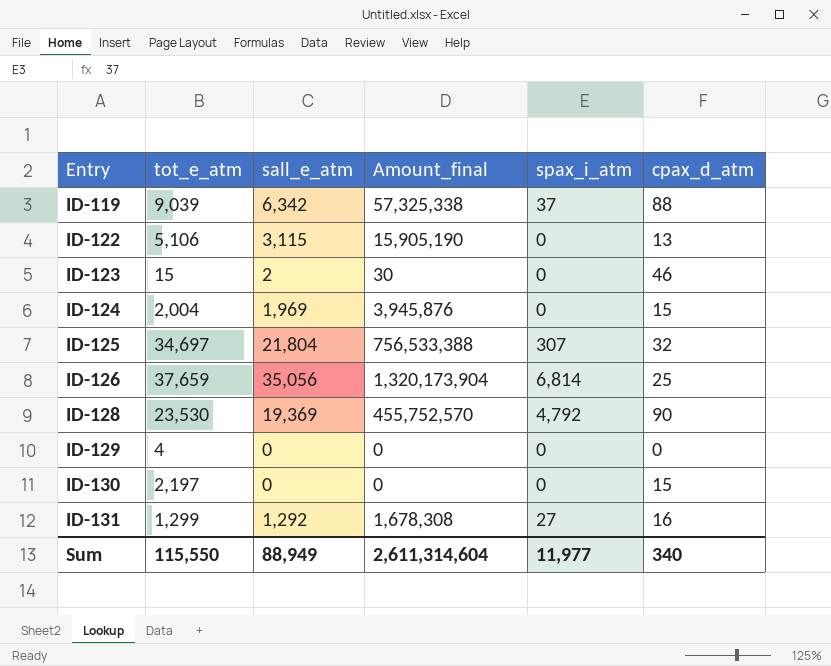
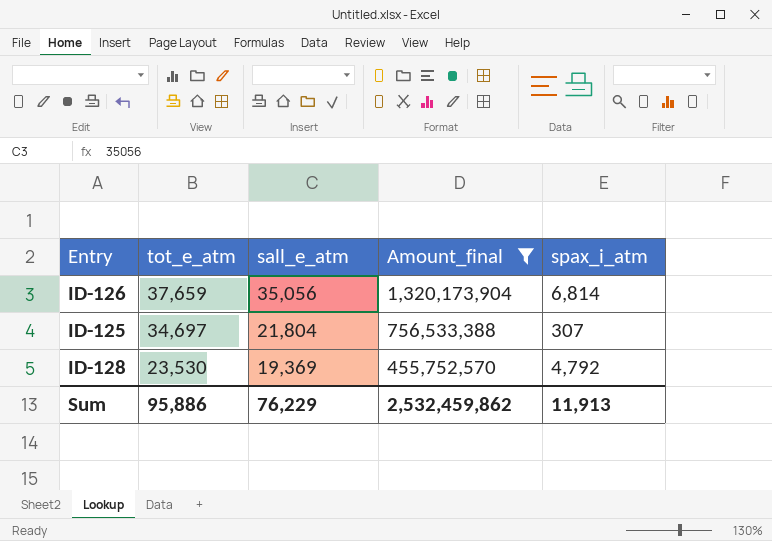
filter: none -> Amount_final >= 455,752,570
row order: Entry ascending -> tot_e_atm descending
column cpax_d_atm | position: 6 -> none
Sum | tot_e_atm: 115,550 -> 95,886
Sum | sall_e_atm: 88,949 -> 76,229
Sum | Amount_final: 2,611,314,604 -> 2,532,459,862
Sum | spax_i_atm: 11,977 -> 11,913

